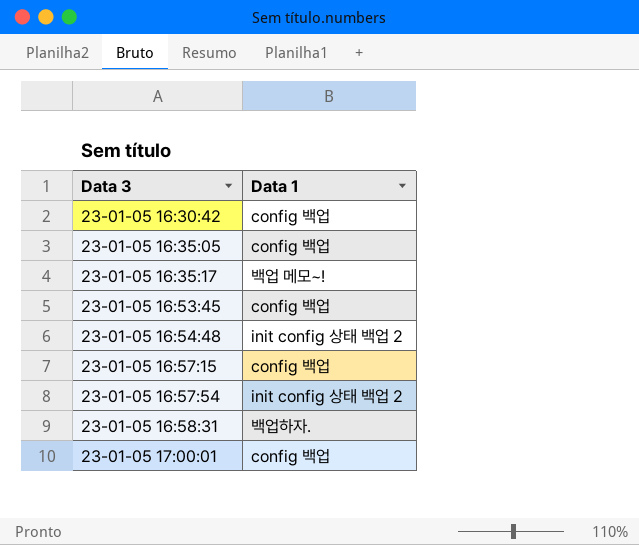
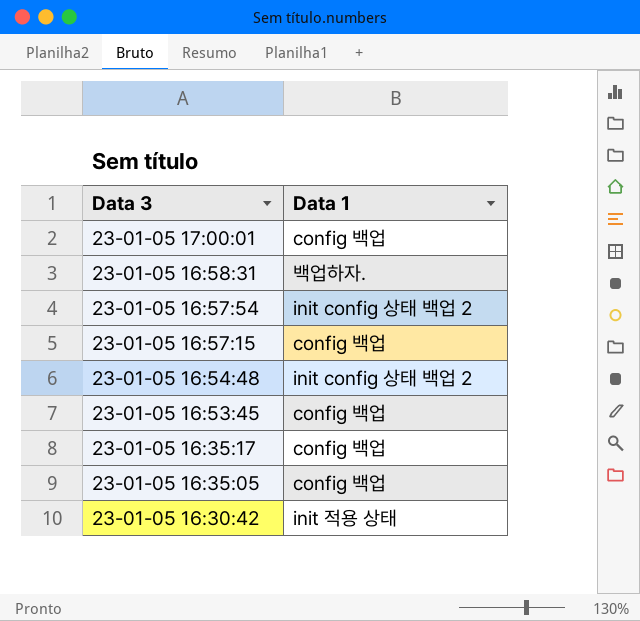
row order: Data 3 ascending -> Data 3 descending
23-01-05 16:35:17 | Data 1: 백업 메모~! -> config 백업
23-01-05 16:30:42 | Data 1: config 백업 -> init 적용 상태

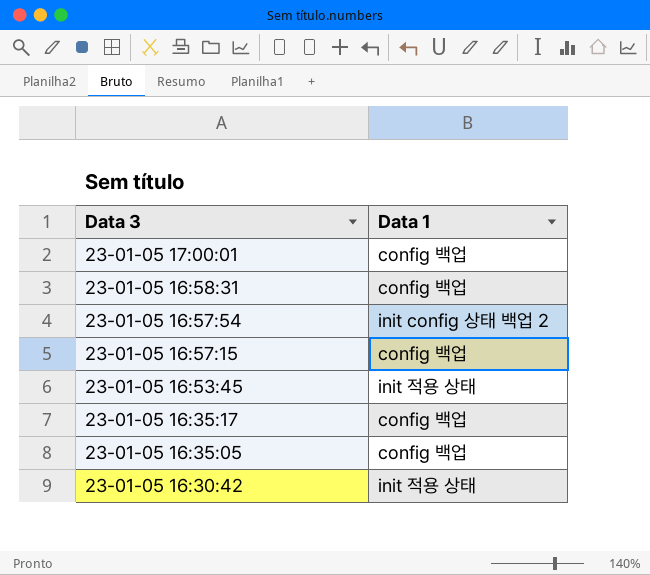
row 23-01-05 16:54:48: init config 상태 백업 2 -> none
23-01-05 16:58:31 | Data 1: 백업하자. -> config 백업
23-01-05 16:53:45 | Data 1: config 백업 -> init 적용 상태

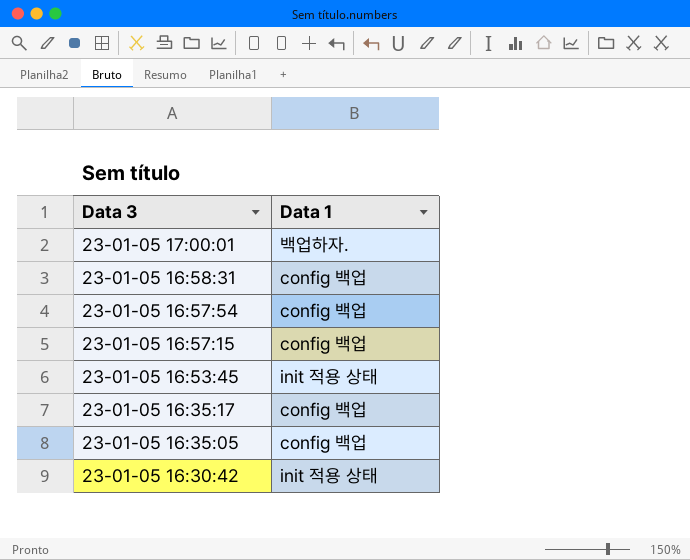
23-01-05 17:00:01 | Data 1: config 백업 -> 백업하자.
23-01-05 16:57:54 | Data 1: init config 상태 백업 2 -> config 백업

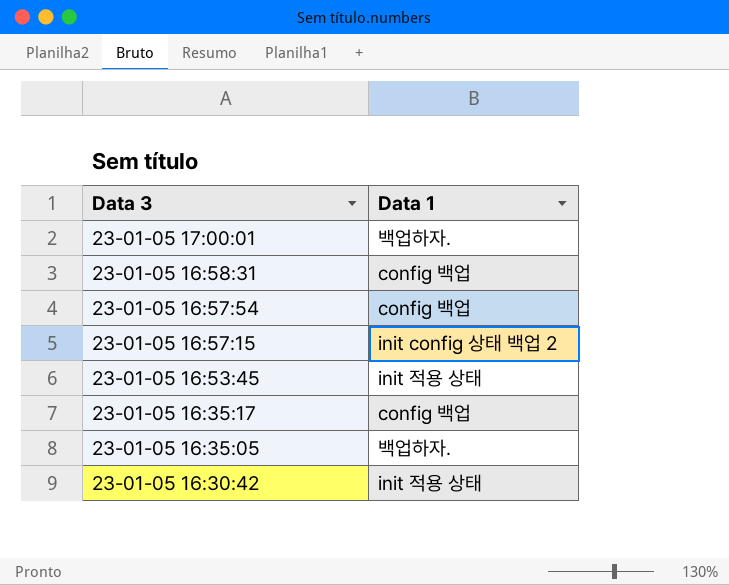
23-01-05 16:57:15 | Data 1: config 백업 -> init config 상태 백업 2
23-01-05 16:35:05 | Data 1: config 백업 -> 백업하자.

